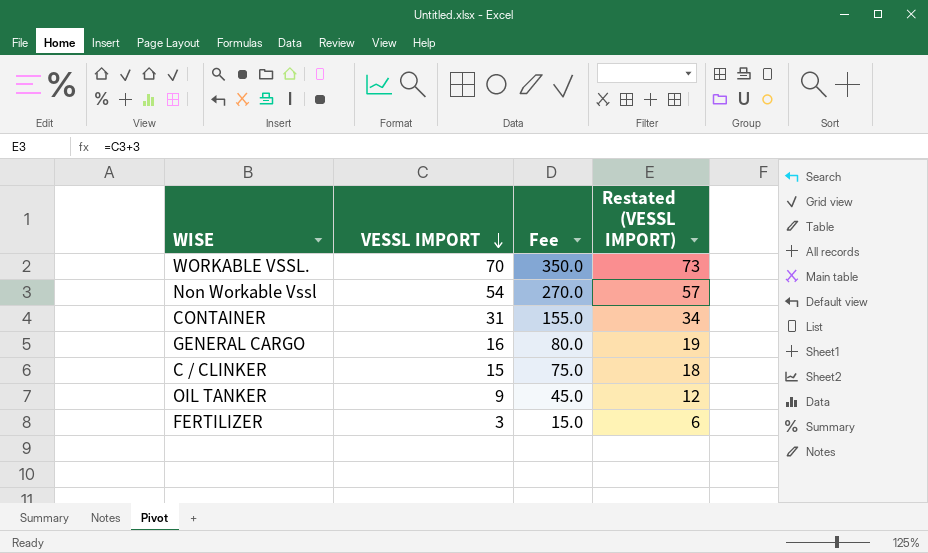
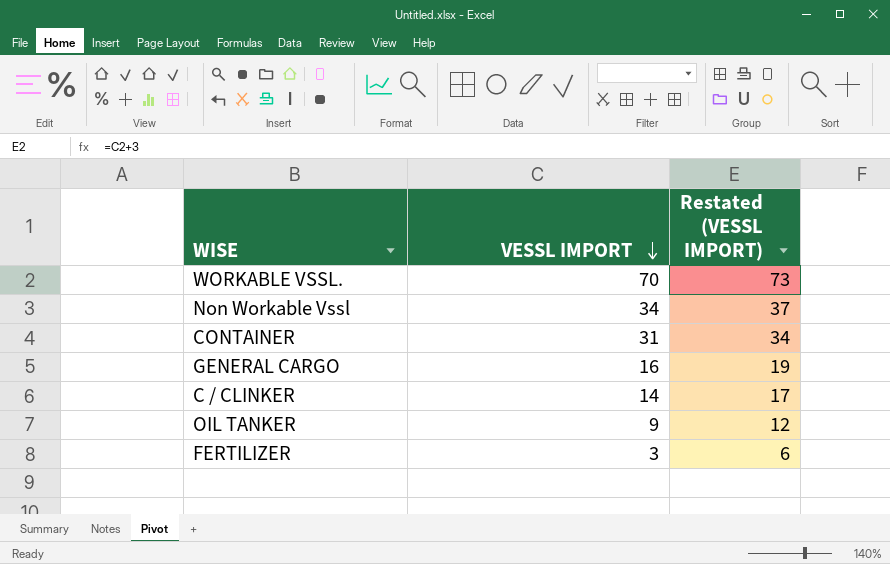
column Fee | formula: [VESSL IMPORT] * 5 -> none
Non Workable Vssl | VESSL IMPORT: 54 -> 34
Non Workable Vssl | Restated (VESSL IMPORT): 57 -> 37
C / CLINKER | VESSL IMPORT: 15 -> 14
C / CLINKER | Restated (VESSL IMPORT): 18 -> 17

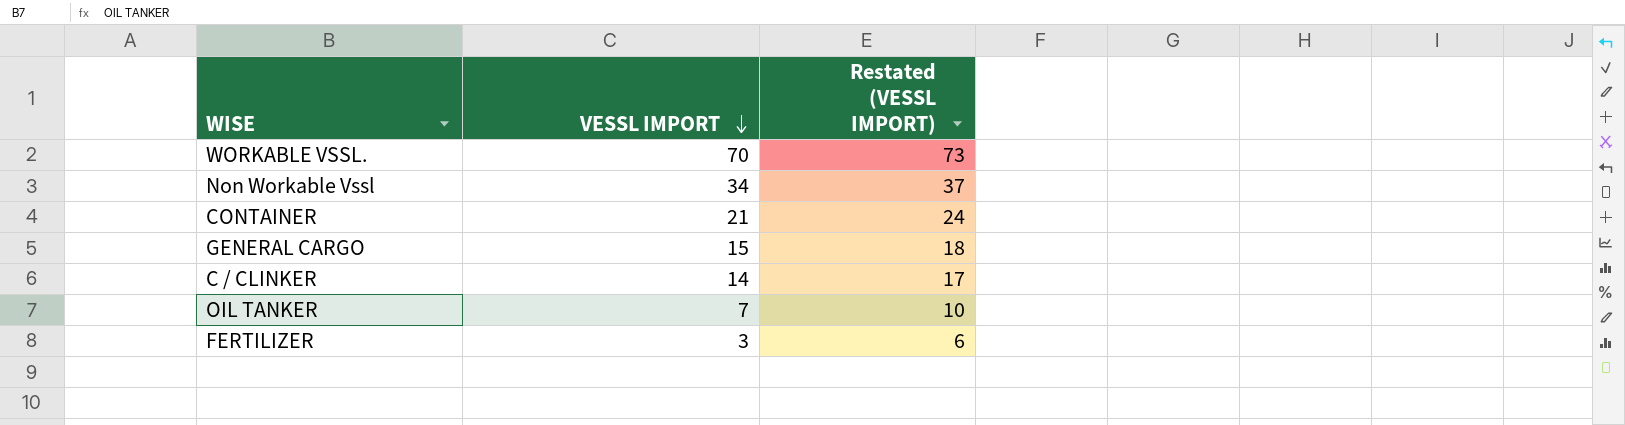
CONTAINER | VESSL IMPORT: 31 -> 21
CONTAINER | Restated (VESSL IMPORT): 34 -> 24
GENERAL CARGO | VESSL IMPORT: 16 -> 15
GENERAL CARGO | Restated (VESSL IMPORT): 19 -> 18
OIL TANKER | VESSL IMPORT: 9 -> 7
OIL TANKER | Restated (VESSL IMPORT): 12 -> 10

